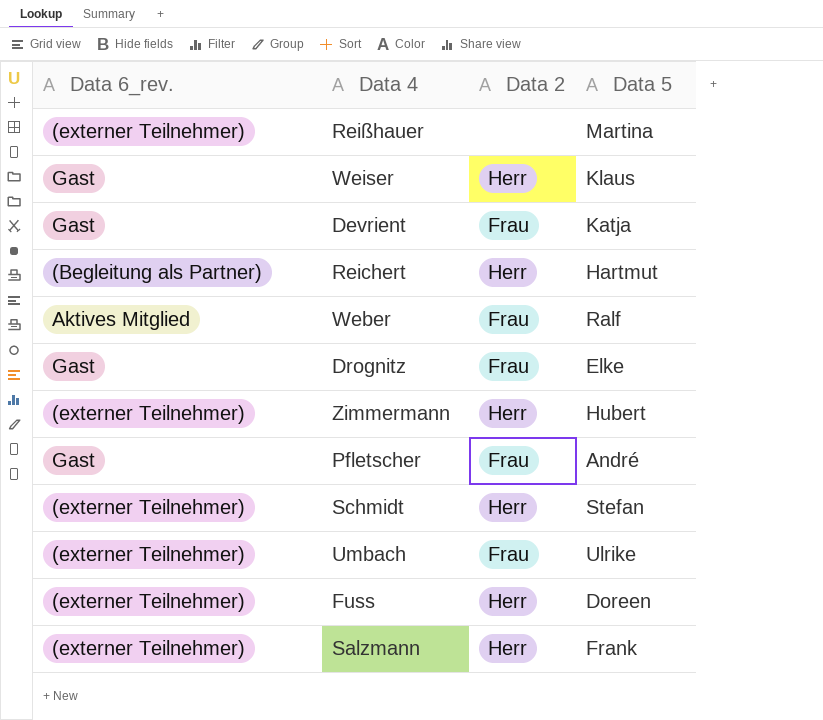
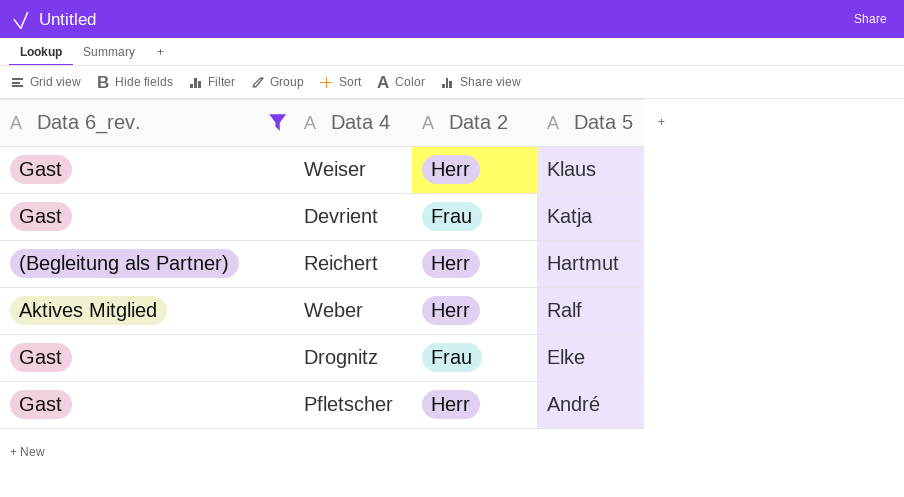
filter: none -> Data 6_rev. != (externer Teilnehmer)
Weber | Data 2: Frau -> Herr
Pfletscher | Data 2: Frau -> Herr

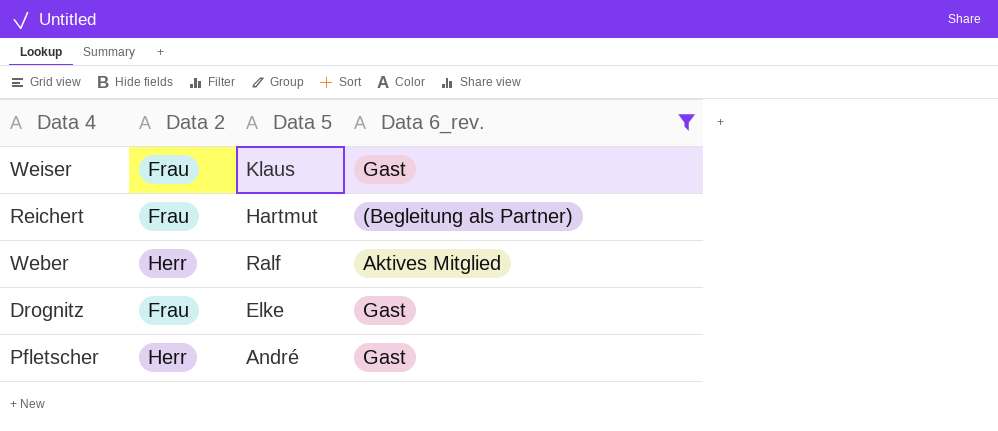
column Data 6_rev. | position: 1 -> 4
row Devrient: Gast | Frau | Katja -> none
Weiser | Data 2: Herr -> Frau
Reichert | Data 2: Herr -> Frau

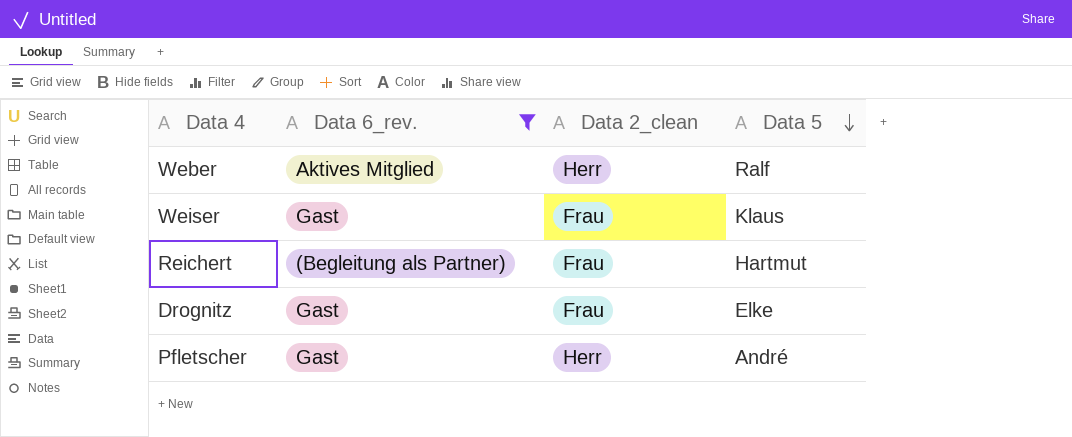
row order: none -> Data 5 descending
column Data 6_rev. | position: 4 -> 2
column name: Data 2 -> Data 2_clean

